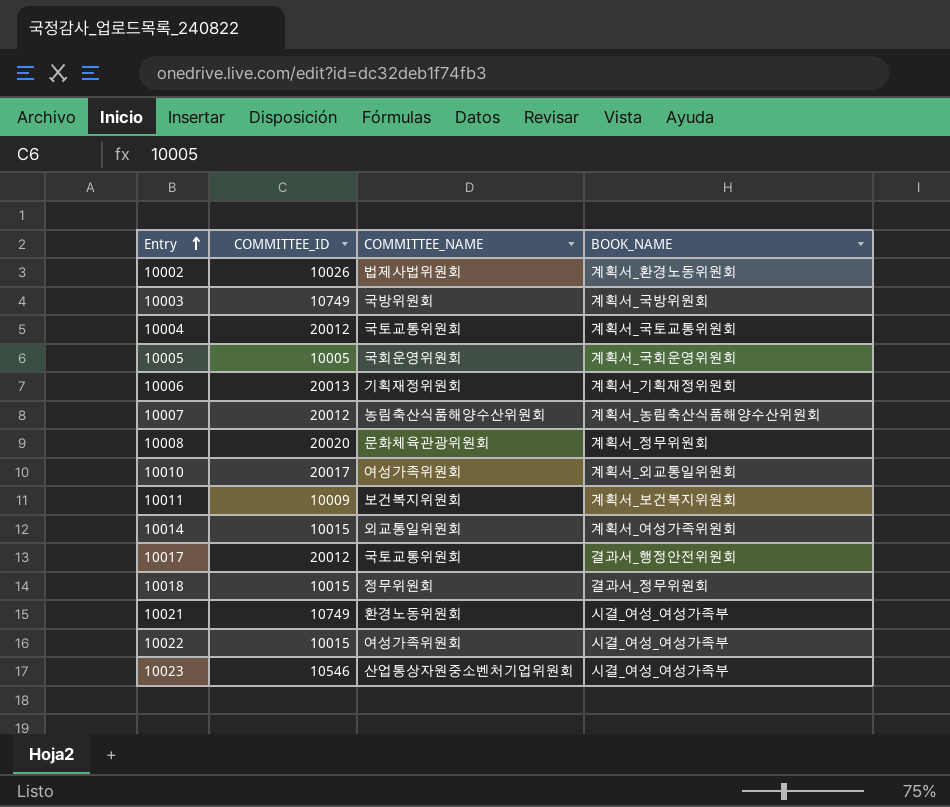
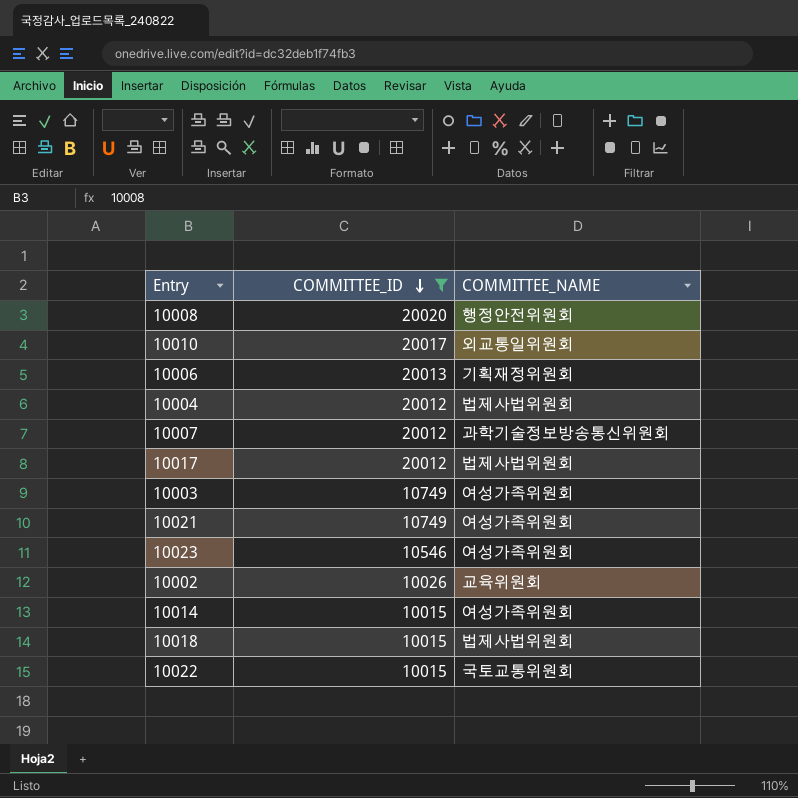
filter: none -> COMMITTEE_ID >= 10015
row order: Entry ascending -> COMMITTEE_ID descending
column BOOK_NAME | position: 4 -> none
10008 | COMMITTEE_NAME: 문화체육관광위원회 -> 행정안전위원회
10010 | COMMITTEE_NAME: 여성가족위원회 -> 외교통일위원회
10004 | COMMITTEE_NAME: 국토교통위원회 -> 법제사법위원회
10007 | COMMITTEE_NAME: 농림축산식품해양수산위원회 -> 과학기술정보방송통신위원회
10017 | COMMITTEE_NAME: 국토교통위원회 -> 법제사법위원회
10003 | COMMITTEE_NAME: 국방위원회 -> 여성가족위원회
10021 | COMMITTEE_NAME: 환경노동위원회 -> 여성가족위원회
10023 | COMMITTEE_NAME: 산업통상자원중소벤처기업위원회 -> 여성가족위원회
10002 | COMMITTEE_NAME: 법제사법위원회 -> 교육위원회
10014 | COMMITTEE_NAME: 외교통일위원회 -> 여성가족위원회
10018 | COMMITTEE_NAME: 정무위원회 -> 법제사법위원회
10022 | COMMITTEE_NAME: 여성가족위원회 -> 국토교통위원회

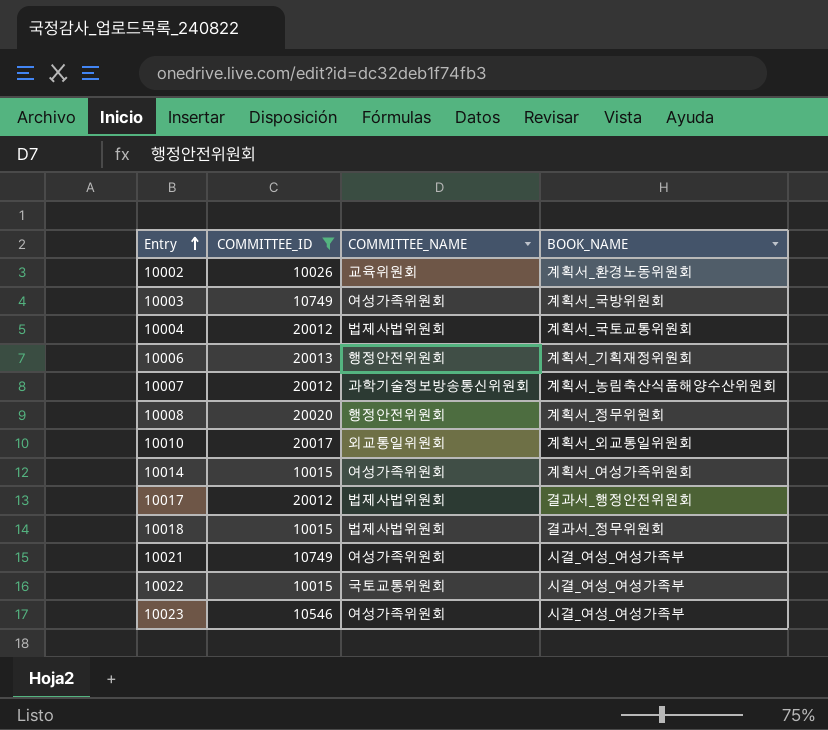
row order: COMMITTEE_ID descending -> Entry ascending
column BOOK_NAME | position: none -> 4
10006 | COMMITTEE_NAME: 기획재정위원회 -> 행정안전위원회

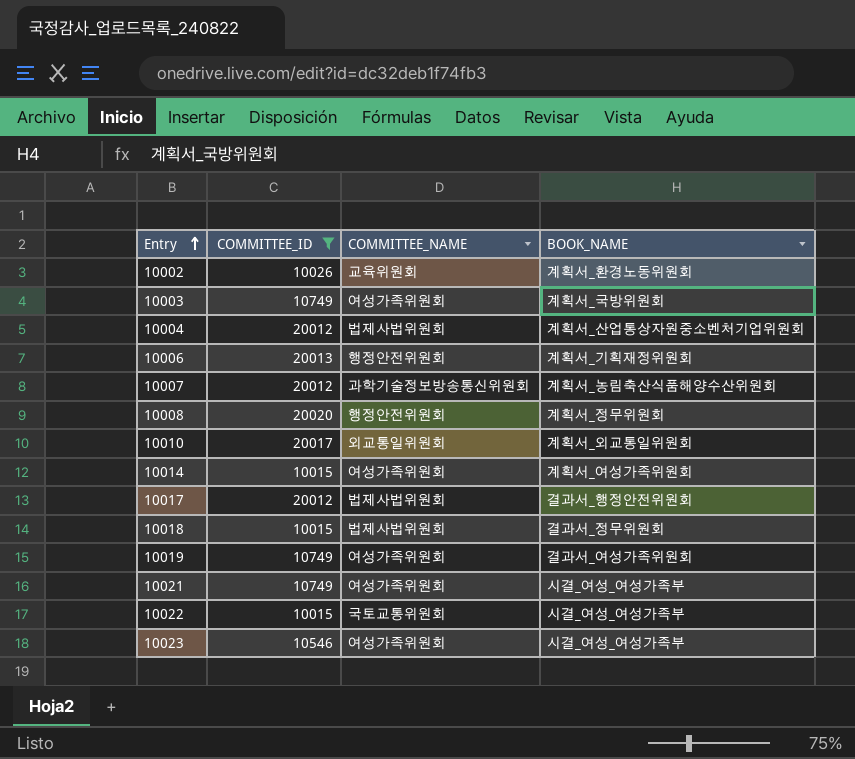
10004 | BOOK_NAME: 계획서_국토교통위원회 -> 계획서_산업통상자원중소벤처기업위원회
row 10019: none -> 10749 | 여성가족위원회 | 결과서_여성가족위원회

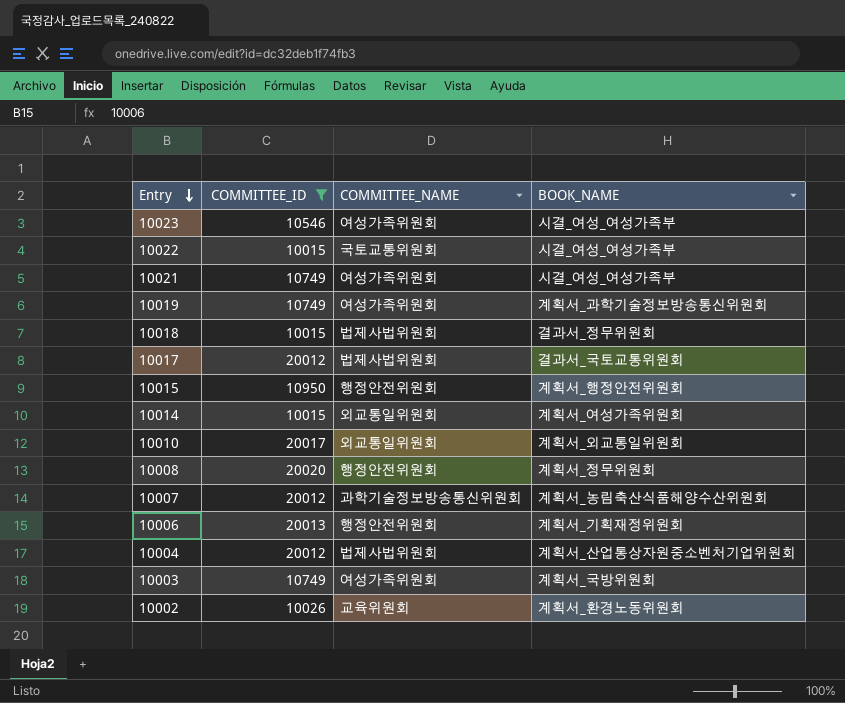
row order: Entry ascending -> Entry descending
10019 | BOOK_NAME: 결과서_여성가족위원회 -> 계획서_과학기술정보방송통신위원회
10017 | BOOK_NAME: 결과서_행정안전위원회 -> 결과서_국토교통위원회
row 10015: none -> 10950 | 행정안전위원회 | 계획서_행정안전위원회
10014 | COMMITTEE_NAME: 여성가족위원회 -> 외교통일위원회

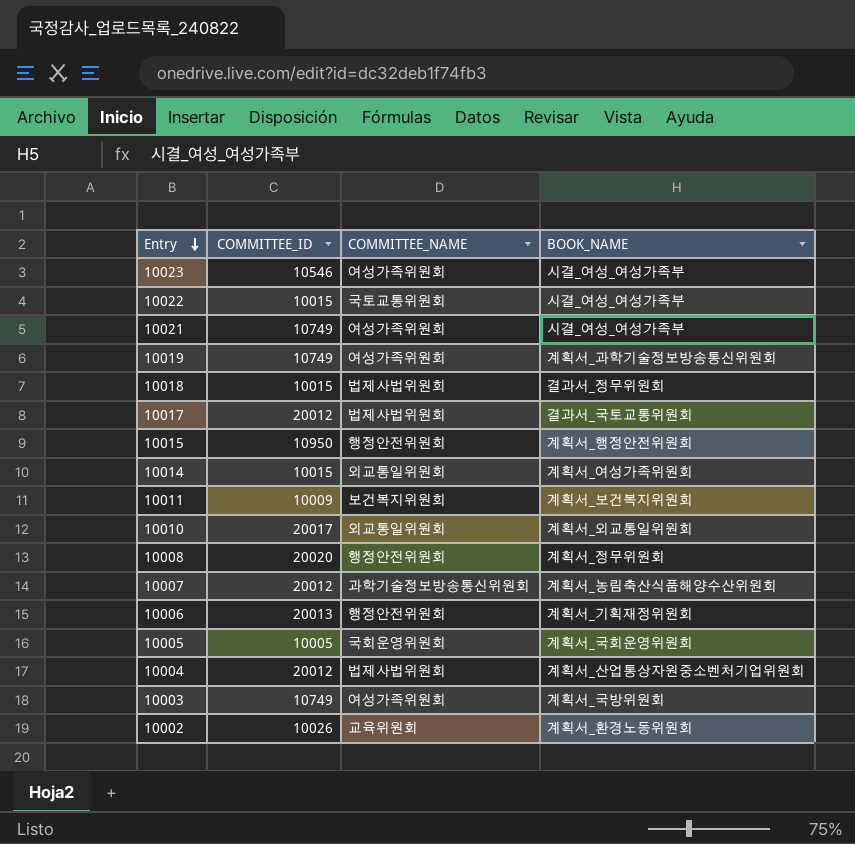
filter: COMMITTEE_ID >= 10015 -> none

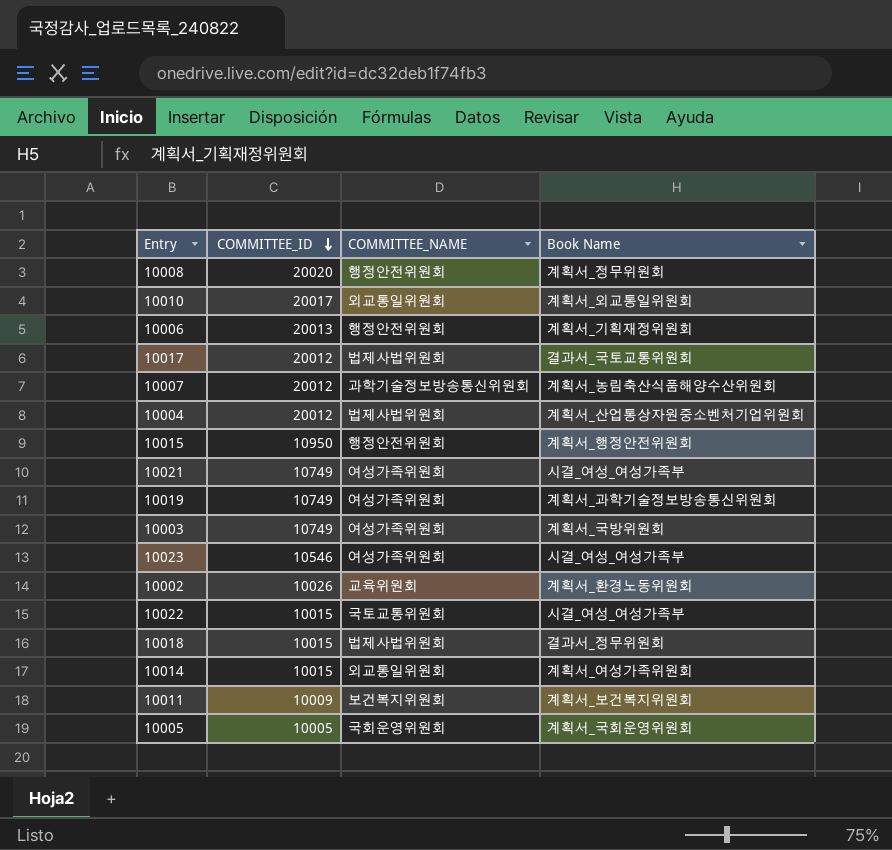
row order: Entry descending -> COMMITTEE_ID descending
column name: BOOK_NAME -> Book Name

